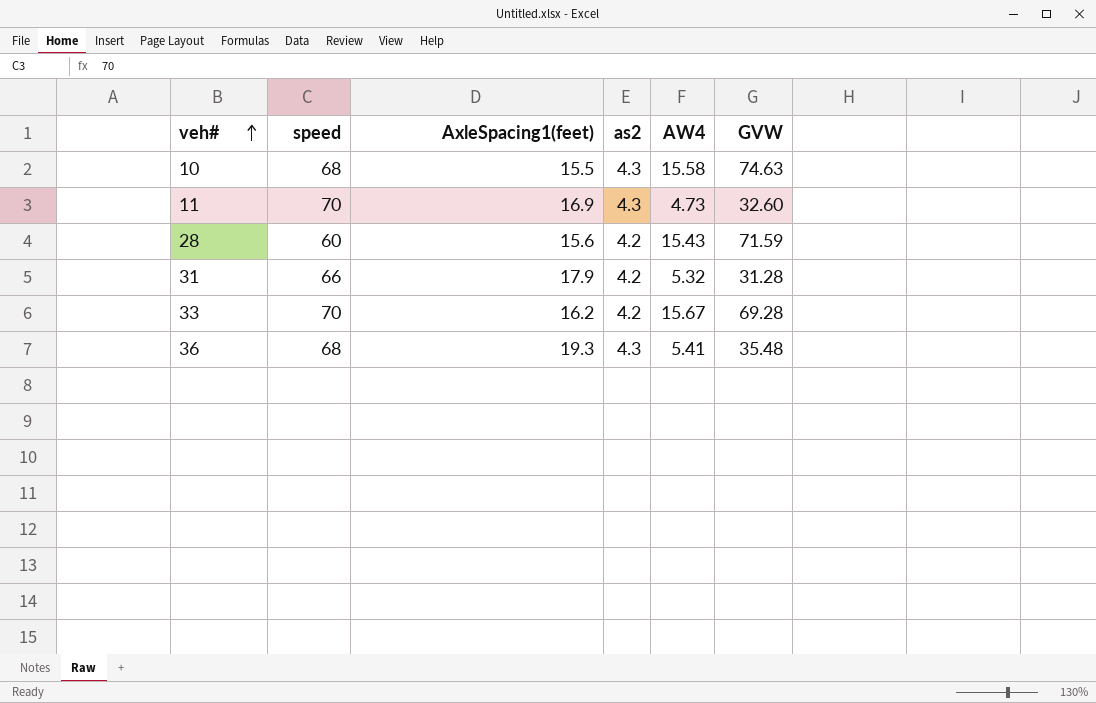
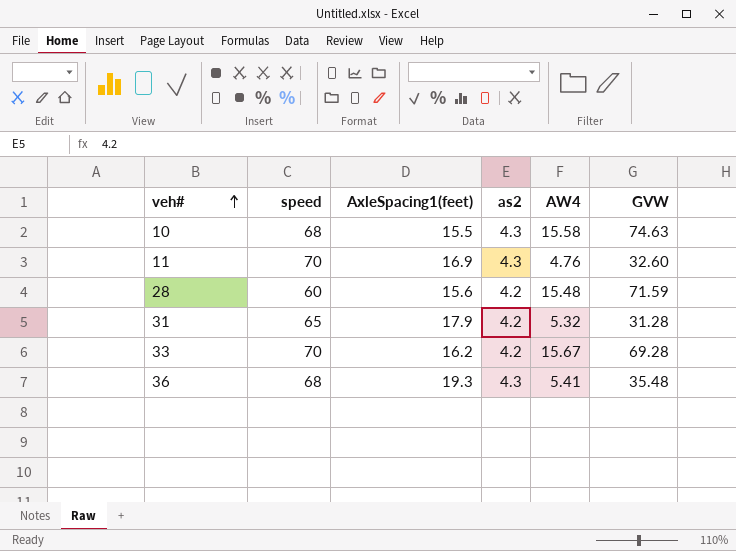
11 | AW4: 4.73 -> 4.76
28 | AW4: 15.43 -> 15.48
31 | speed: 66 -> 65

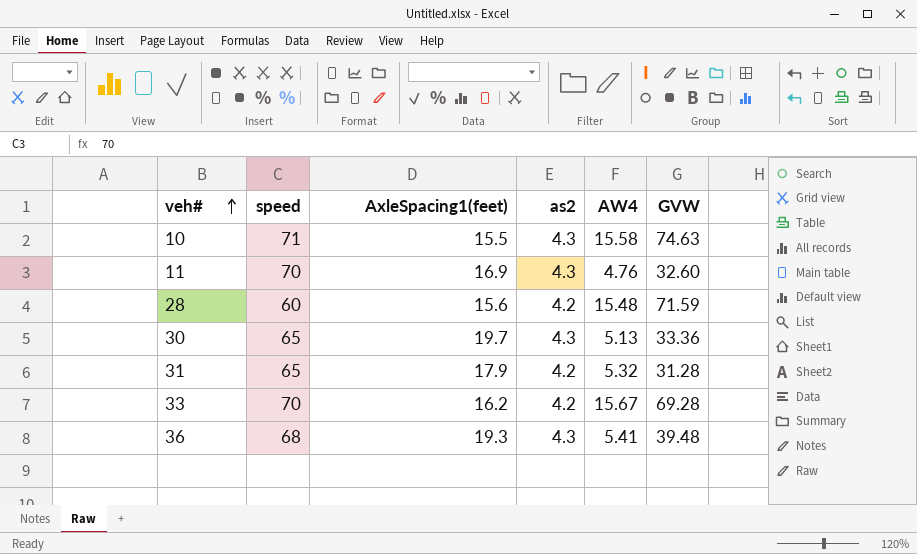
10 | speed: 68 -> 71
row 30: none -> 65 | 19.7 | 4.3 | 5.13 | 33.36
36 | GVW: 35.48 -> 39.48

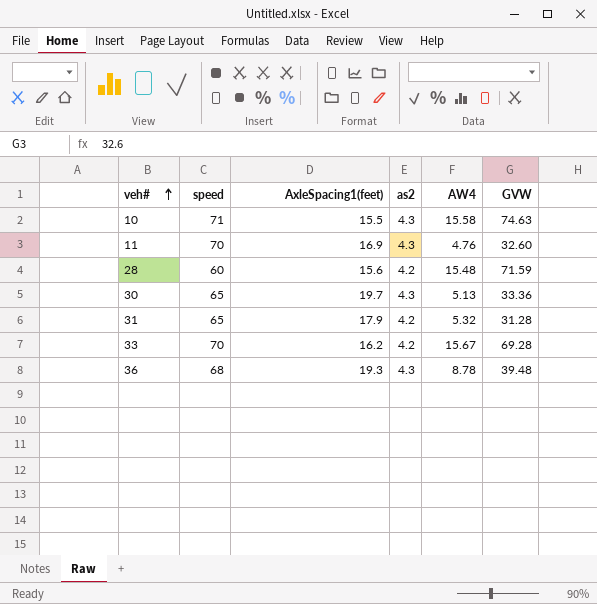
36 | AW4: 5.41 -> 8.78

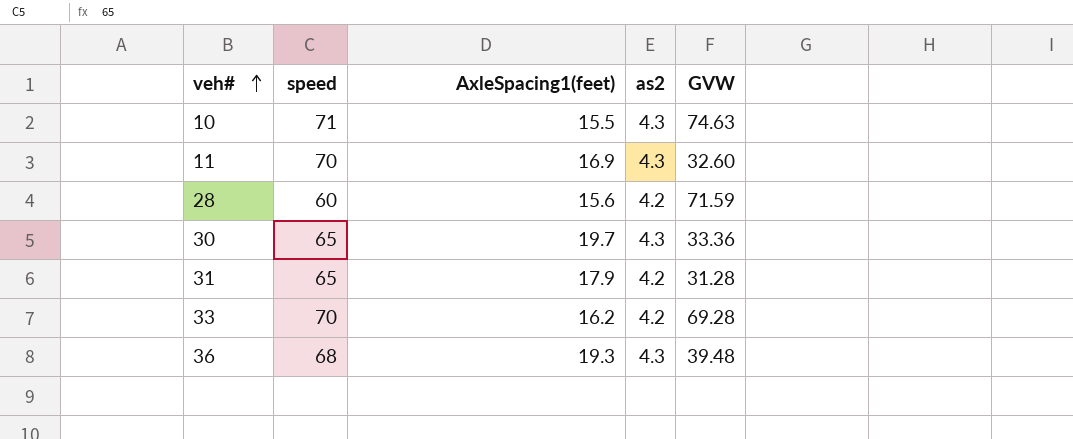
column AW4 | position: 5 -> none

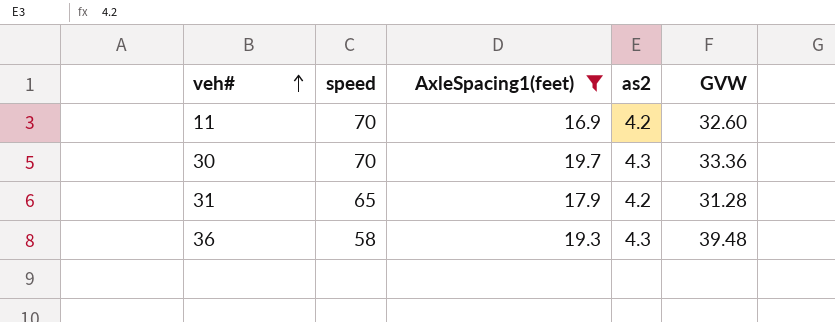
filter: none -> AxleSpacing1(feet) >= 16.9
11 | as2: 4.3 -> 4.2
30 | speed: 65 -> 70
36 | speed: 68 -> 58

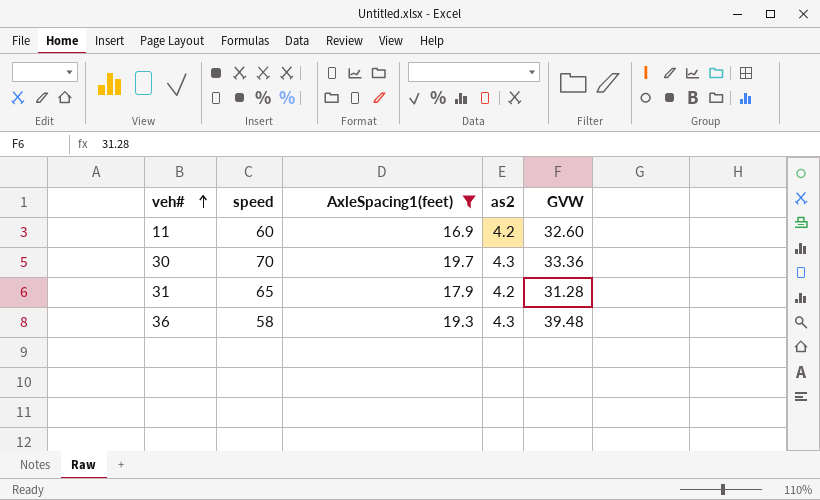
11 | speed: 70 -> 60

